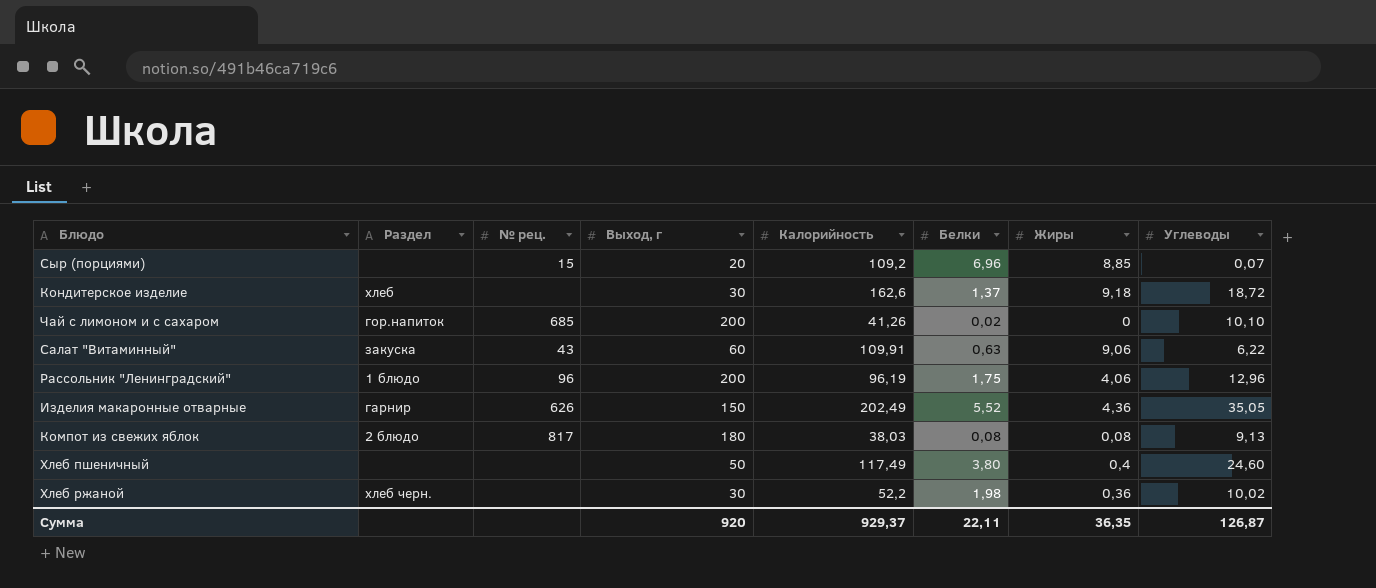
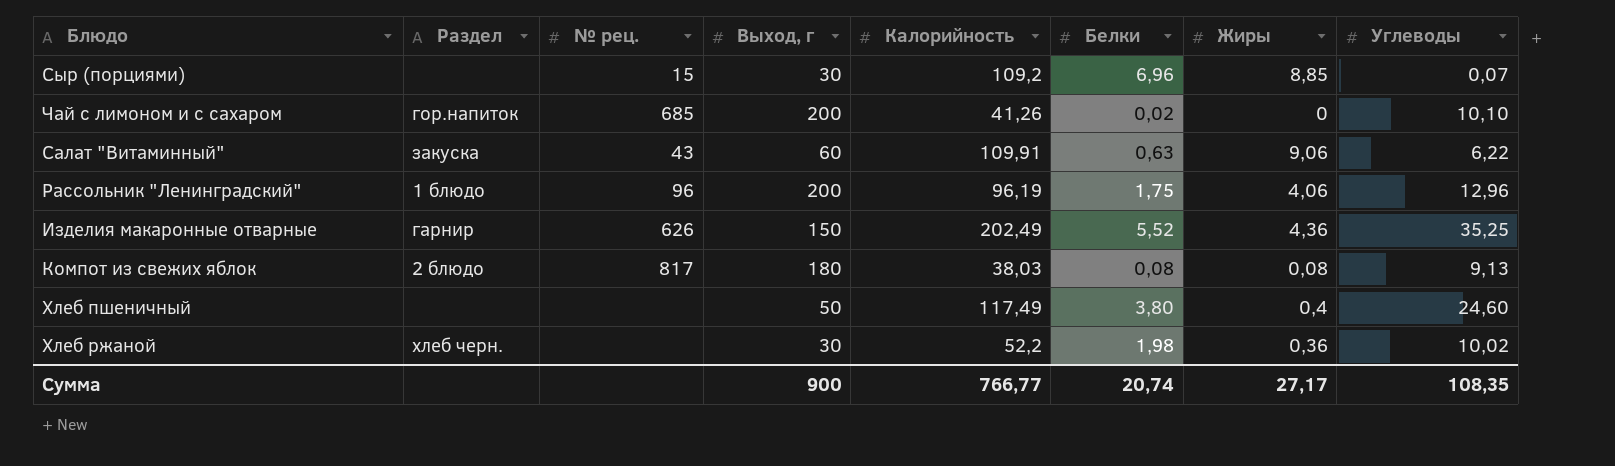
row Кондитерское изделие: хлеб | none | 30 | 162,6 | 1,37 | 9,18 | 18,72 -> none
Сыр (порциями) | Выход, г: 20 -> 30
Изделия макаронные отварные | Углеводы: 35,05 -> 35,25
Сумма | Выход, г: 920 -> 900
Сумма | Калорийность: 929,37 -> 766,77
Сумма | Белки: 22,11 -> 20,74
Сумма | Жиры: 36,35 -> 27,17
Сумма | Углеводы: 126,87 -> 108,35

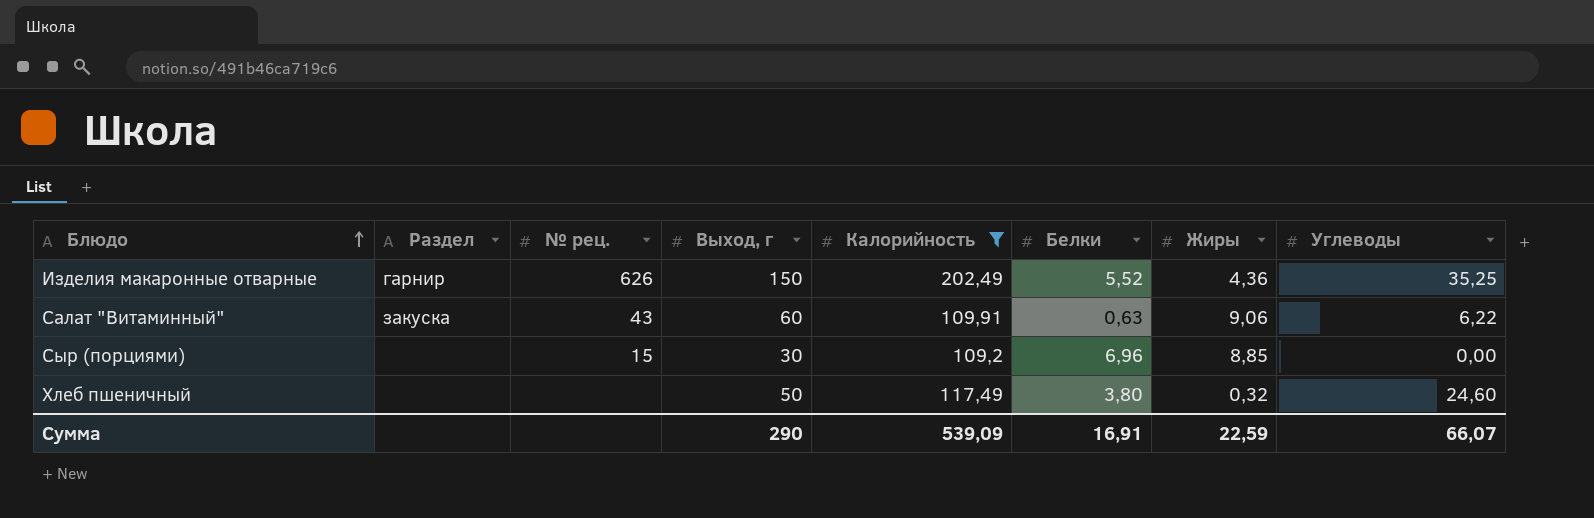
filter: none -> Калорийность >= 109,2
row order: none -> Блюдо ascending
Сыр (порциями) | Углеводы: 0,07 -> 0,00
Хлеб пшеничный | Жиры: 0,4 -> 0,32
Сумма | Выход, г: 900 -> 290
Сумма | Калорийность: 766,77 -> 539,09
Сумма | Белки: 20,74 -> 16,91
Сумма | Жиры: 27,17 -> 22,59
Сумма | Углеводы: 108,35 -> 66,07

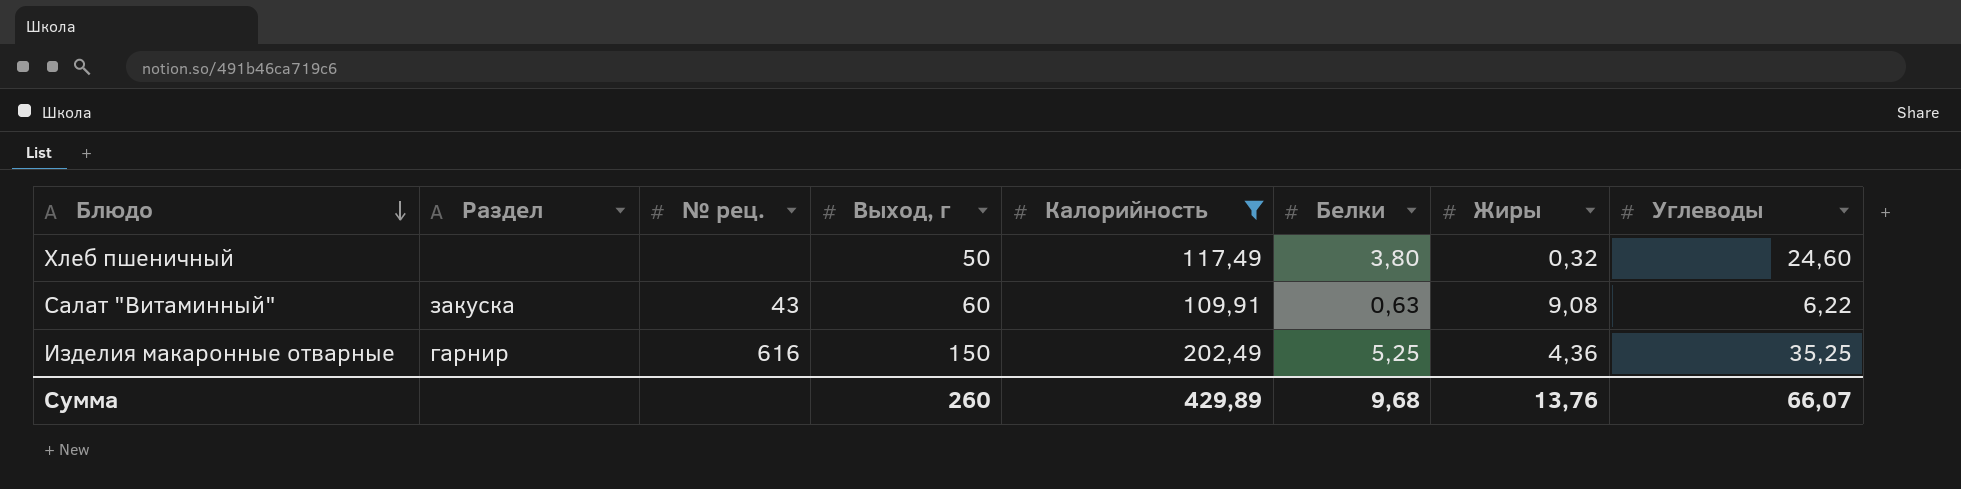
row order: Блюдо ascending -> Блюдо descending
row Сыр (порциями): none | 15 | 30 | 109,2 | 6,96 | 8,85 | 0,00 -> none
Салат "Витаминный" | Жиры: 9,06 -> 9,08
Изделия макаронные отварные | № рец.: 626 -> 616
Изделия макаронные отварные | Белки: 5,52 -> 5,25
Сумма | Выход, г: 290 -> 260
Сумма | Калорийность: 539,09 -> 429,89
Сумма | Белки: 16,91 -> 9,68
Сумма | Жиры: 22,59 -> 13,76

